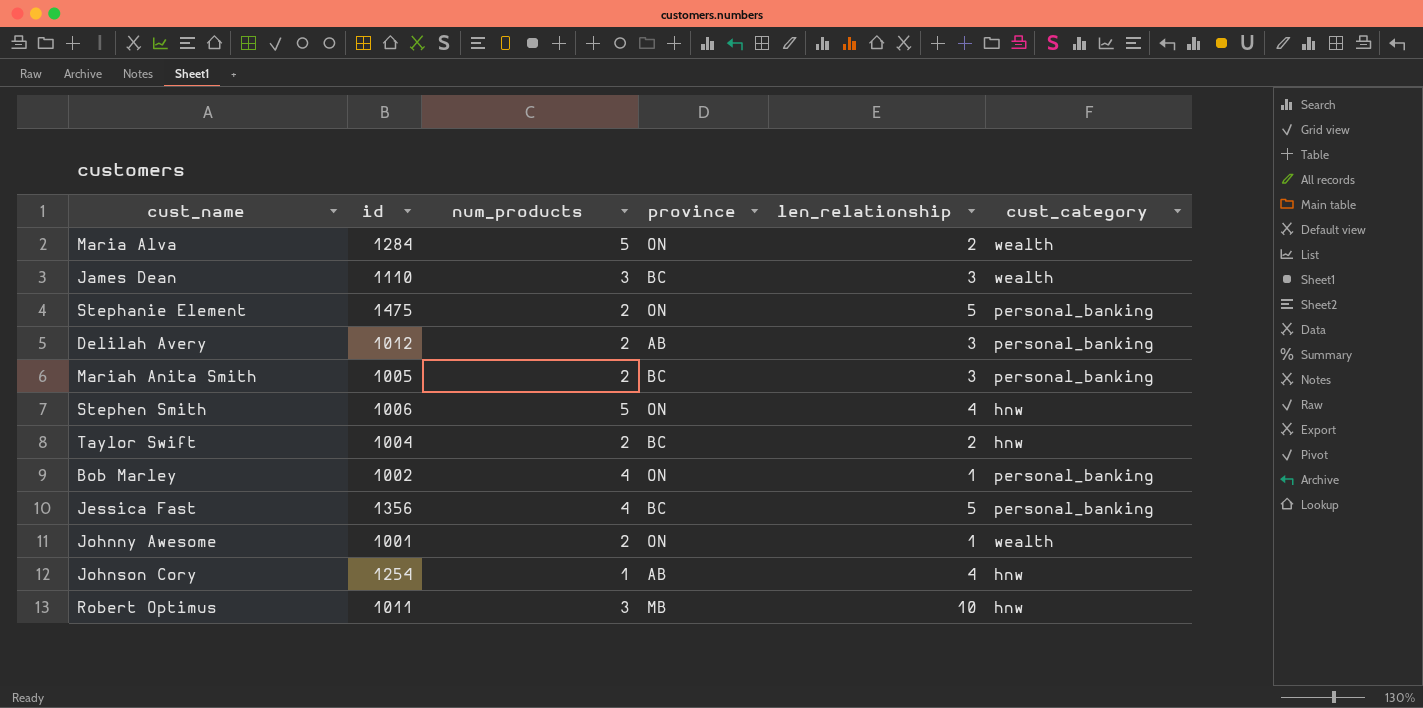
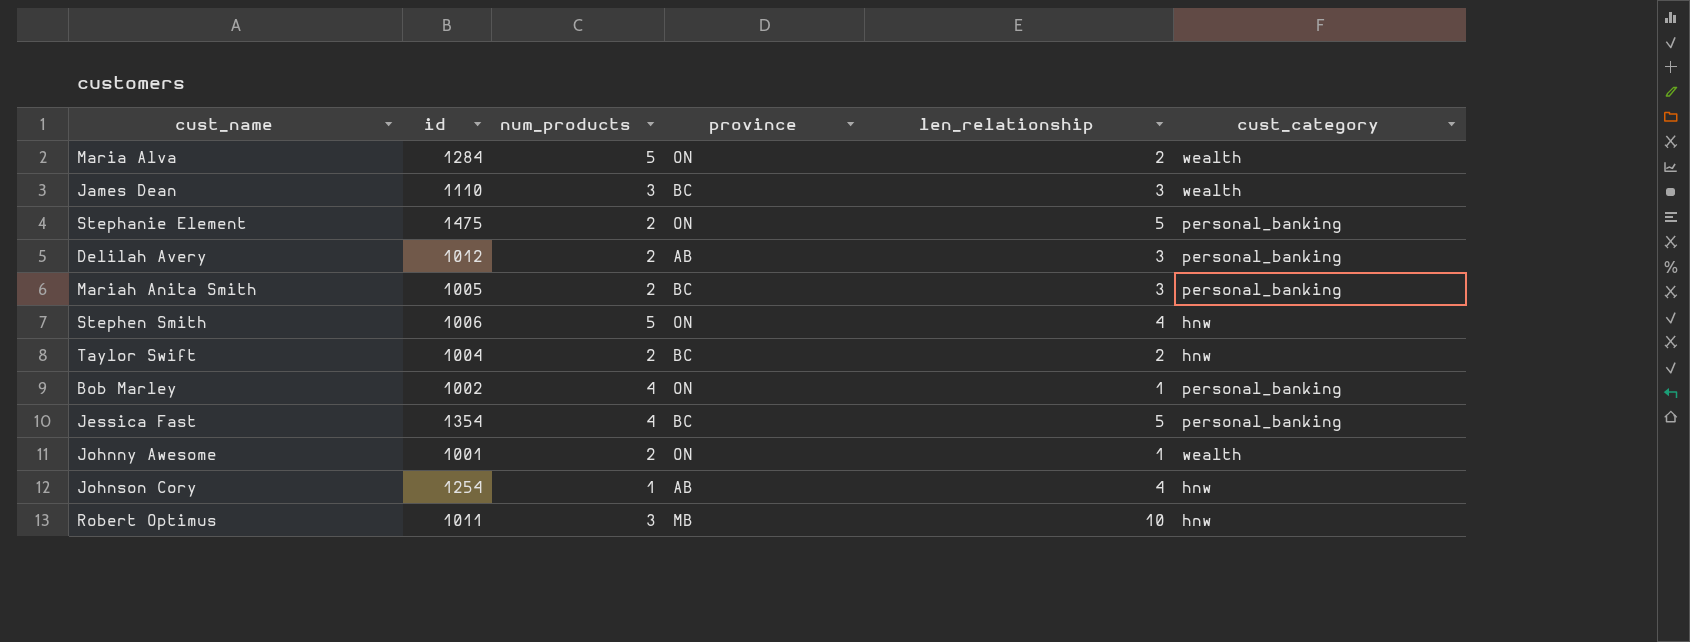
Jessica Fast | id: 1356 -> 1354

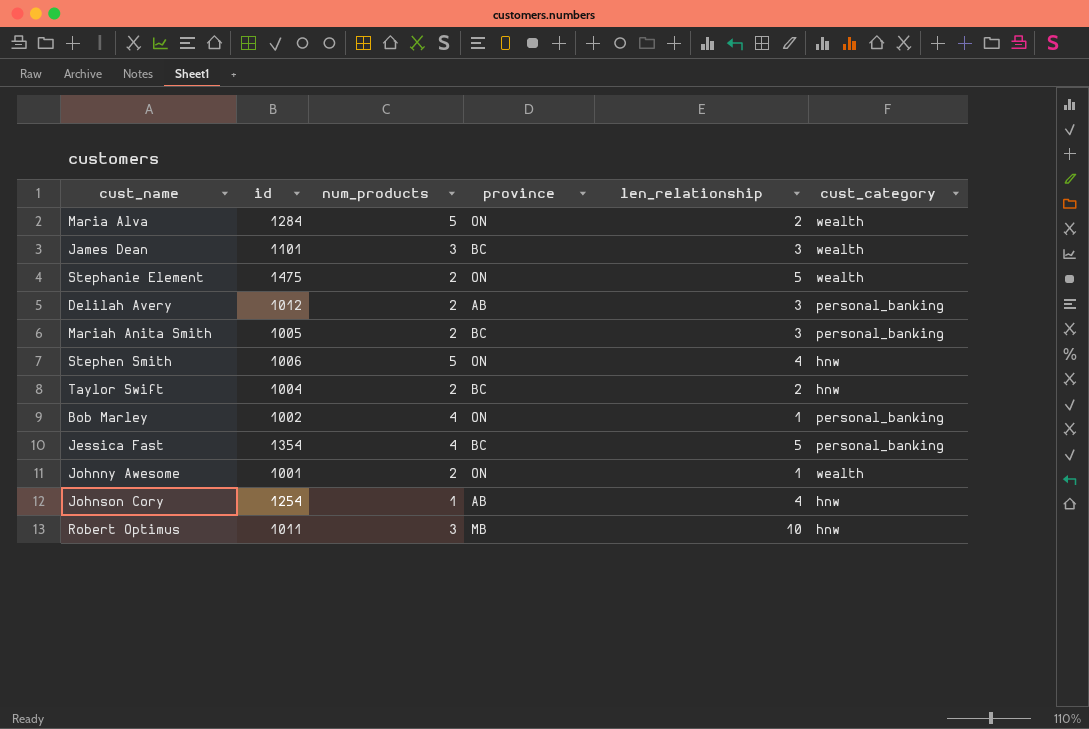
James Dean | id: 1110 -> 1101
Stephanie Element | cust_category: personal_banking -> wealth

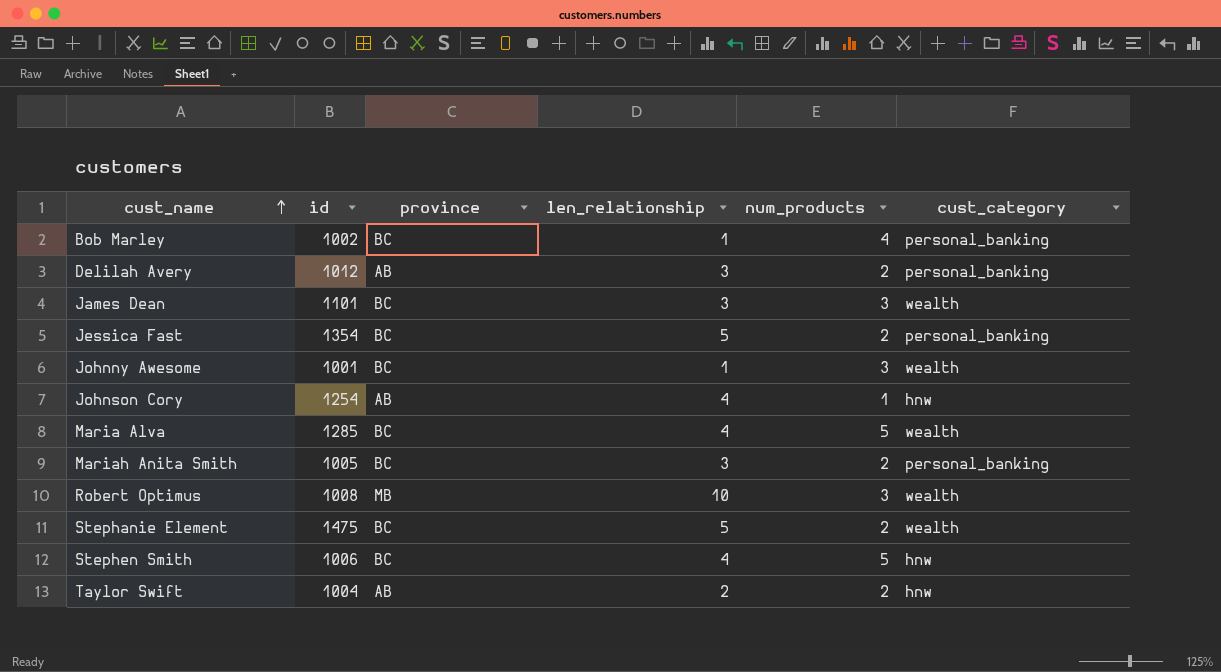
row order: none -> cust_name ascending
column num_products | position: 3 -> 5
Bob Marley | province: ON -> BC
Jessica Fast | num_products: 4 -> 2
Johnny Awesome | province: ON -> BC
Johnny Awesome | num_products: 2 -> 3
Maria Alva | id: 1284 -> 1285
Maria Alva | province: ON -> BC
Maria Alva | len_relationship: 2 -> 4
Robert Optimus | id: 1011 -> 1008
Robert Optimus | cust_category: hnw -> wealth
Stephanie Element | province: ON -> BC
Stephen Smith | province: ON -> BC
Taylor Swift | province: BC -> AB

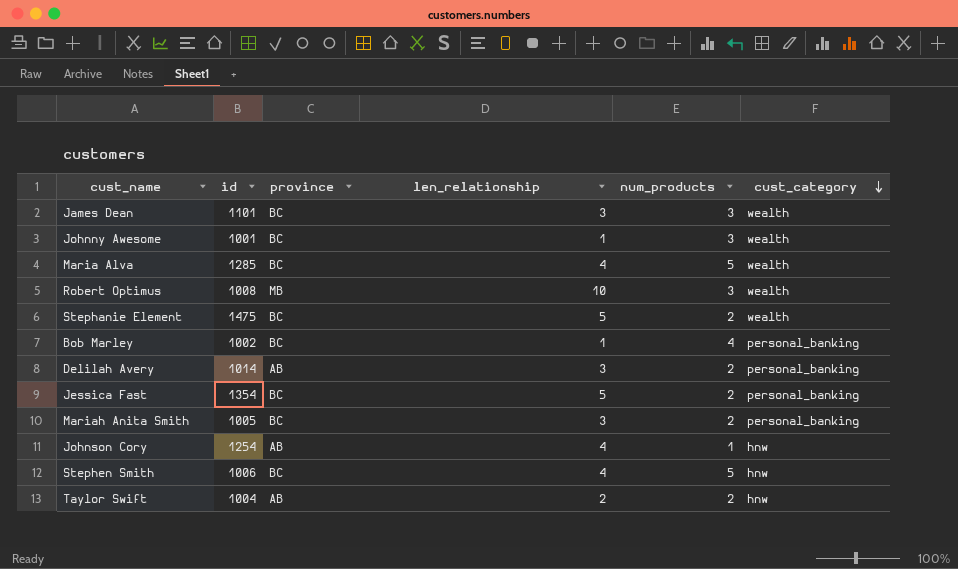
row order: cust_name ascending -> cust_category descending
Delilah Avery | id: 1012 -> 1014

